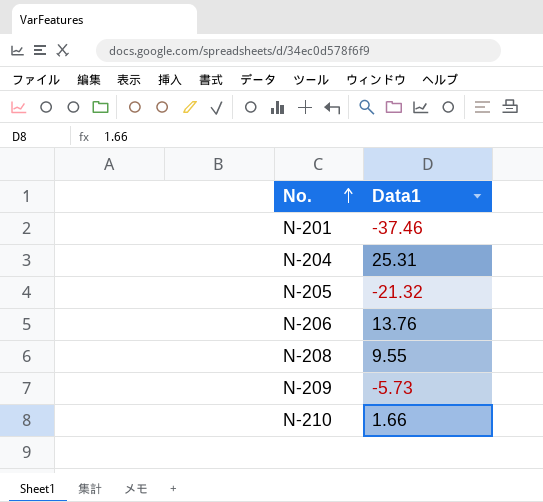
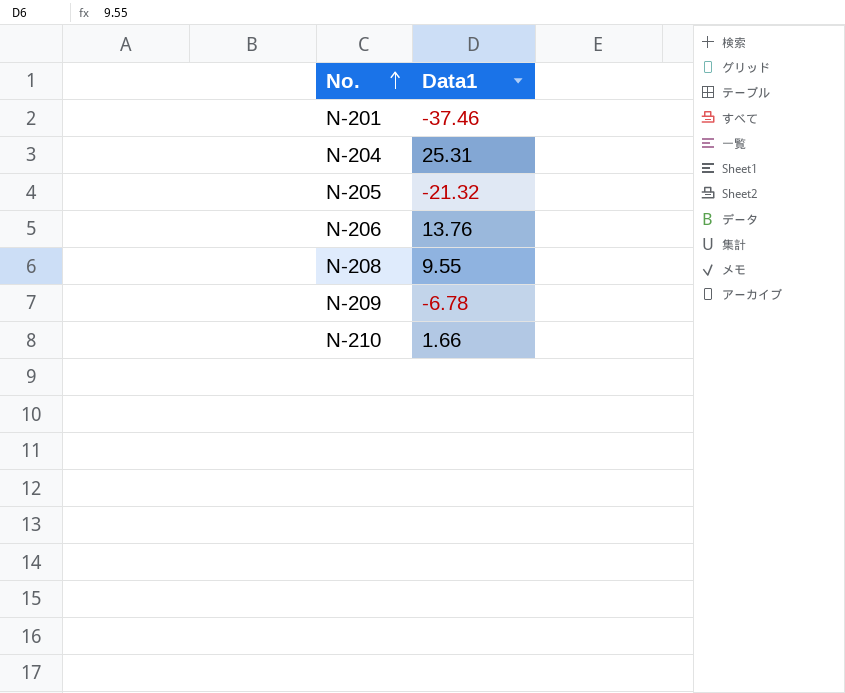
N-209 | Data1: -5.73 -> -6.78

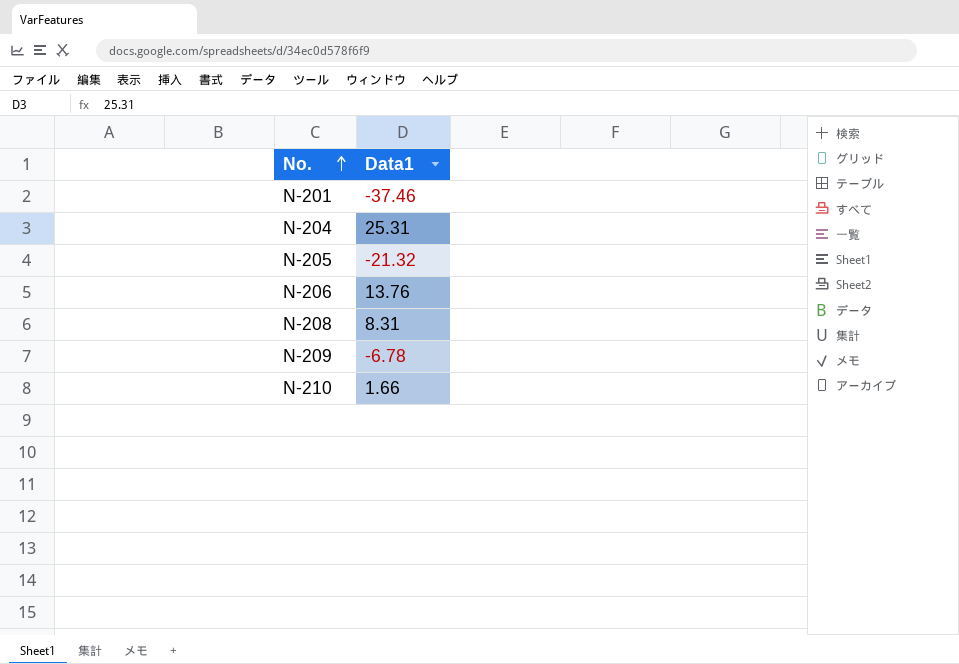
N-208 | Data1: 9.55 -> 8.31

